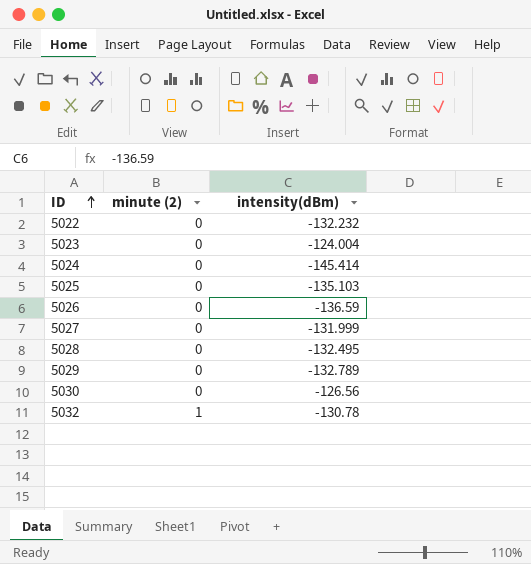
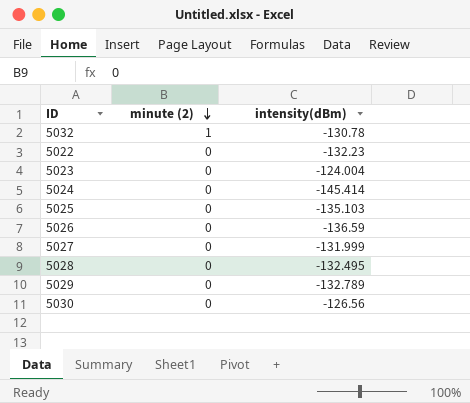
row order: ID ascending -> minute (2) descending
5022 | intensity(dBm): -132.232 -> -132.23

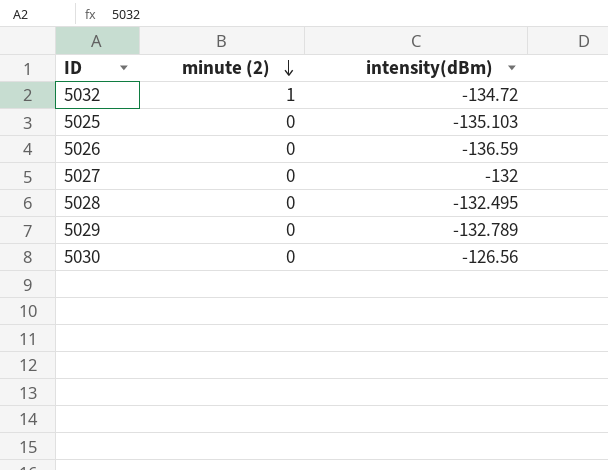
row 5022: 0 | -132.23 -> none
row 5023: 0 | -124.004 -> none
row 5024: 0 | -145.414 -> none
5032 | intensity(dBm): -130.78 -> -134.72
5027 | intensity(dBm): -131.999 -> -132

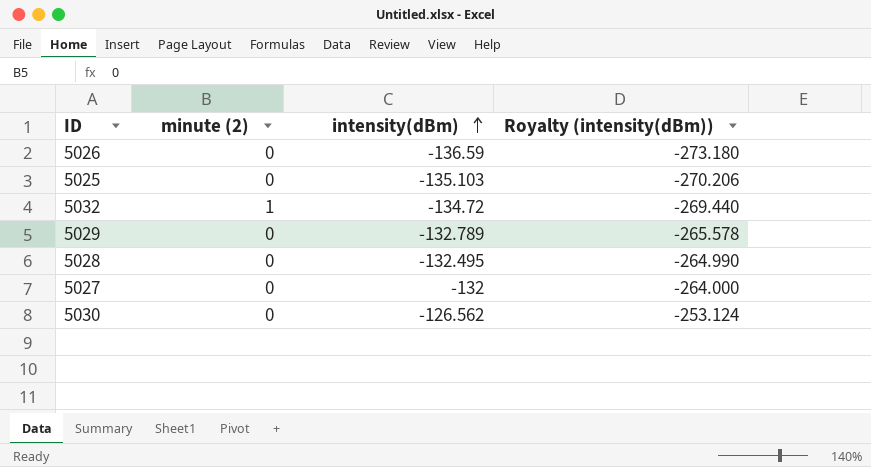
row order: minute (2) descending -> intensity(dBm) ascending
column Royalty (intensity(dBm)) | formula: none -> [intensity(dBm)] * 2
5030 | intensity(dBm): -126.56 -> -126.562

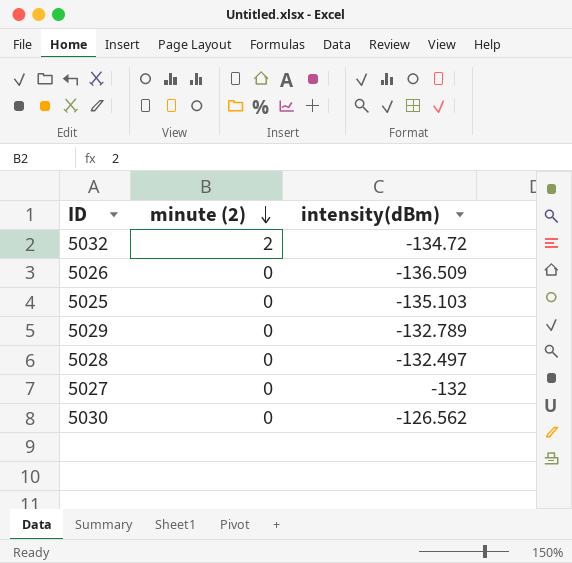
row order: intensity(dBm) ascending -> minute (2) descending
column Royalty (intensity(dBm)) | formula: [intensity(dBm)] * 2 -> none
5032 | minute (2): 1 -> 2
5026 | intensity(dBm): -136.59 -> -136.509
5028 | intensity(dBm): -132.495 -> -132.497

